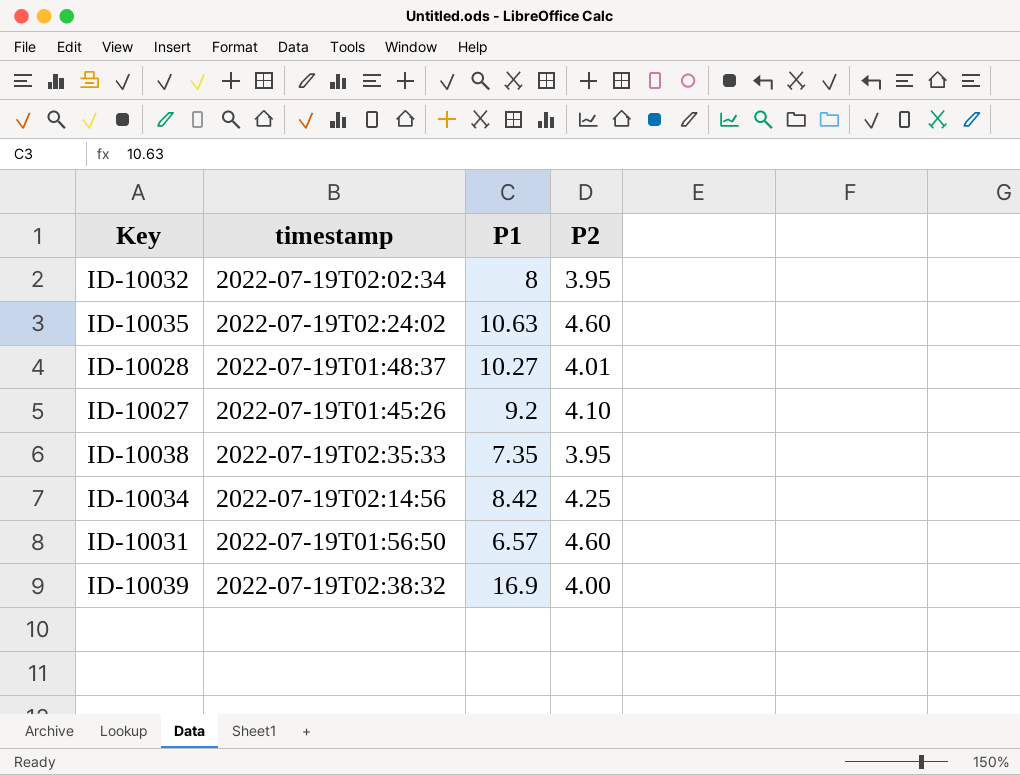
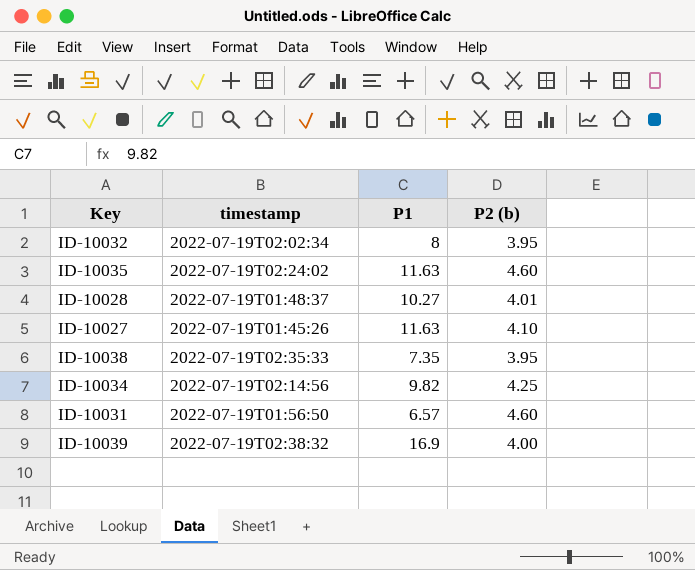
column name: P2 -> P2 (b)
ID-10035 | P1: 10.63 -> 11.63
ID-10027 | P1: 9.2 -> 11.63
ID-10034 | P1: 8.42 -> 9.82

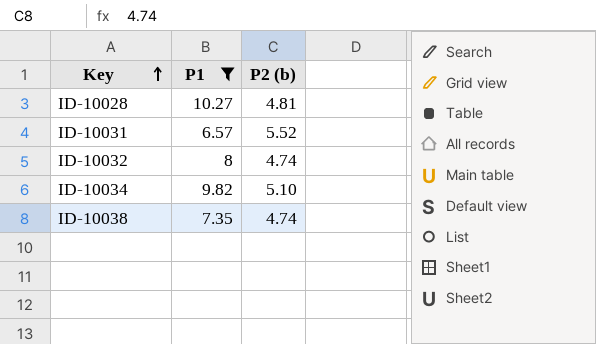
filter: none -> P1 <= 10.27
row order: none -> Key ascending
column timestamp | position: 2 -> none
ID-10028 | P2 (b): 4.01 -> 4.81
ID-10031 | P2 (b): 4.60 -> 5.52
ID-10032 | P2 (b): 3.95 -> 4.74
ID-10034 | P2 (b): 4.25 -> 5.10
ID-10038 | P2 (b): 3.95 -> 4.74

